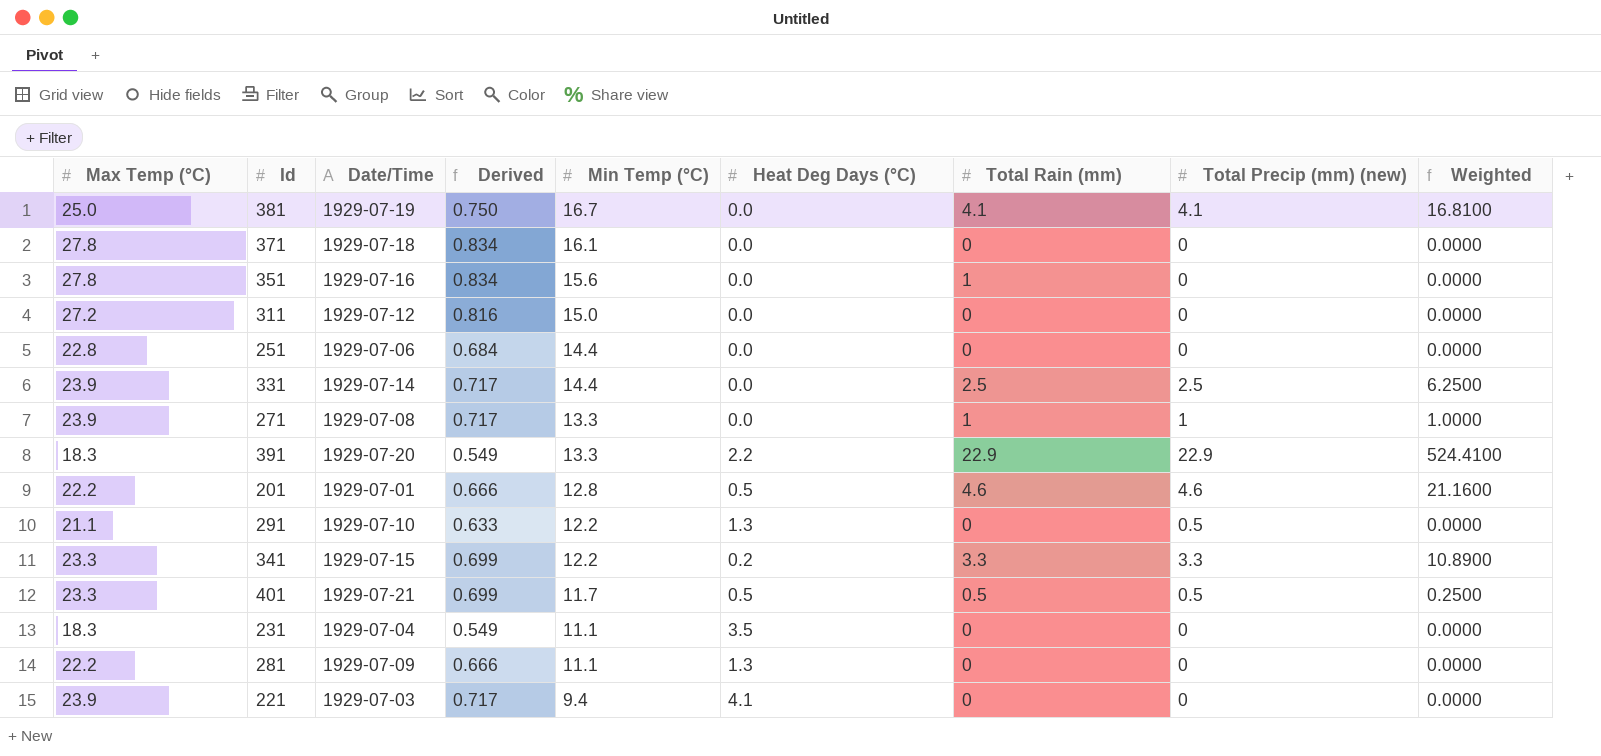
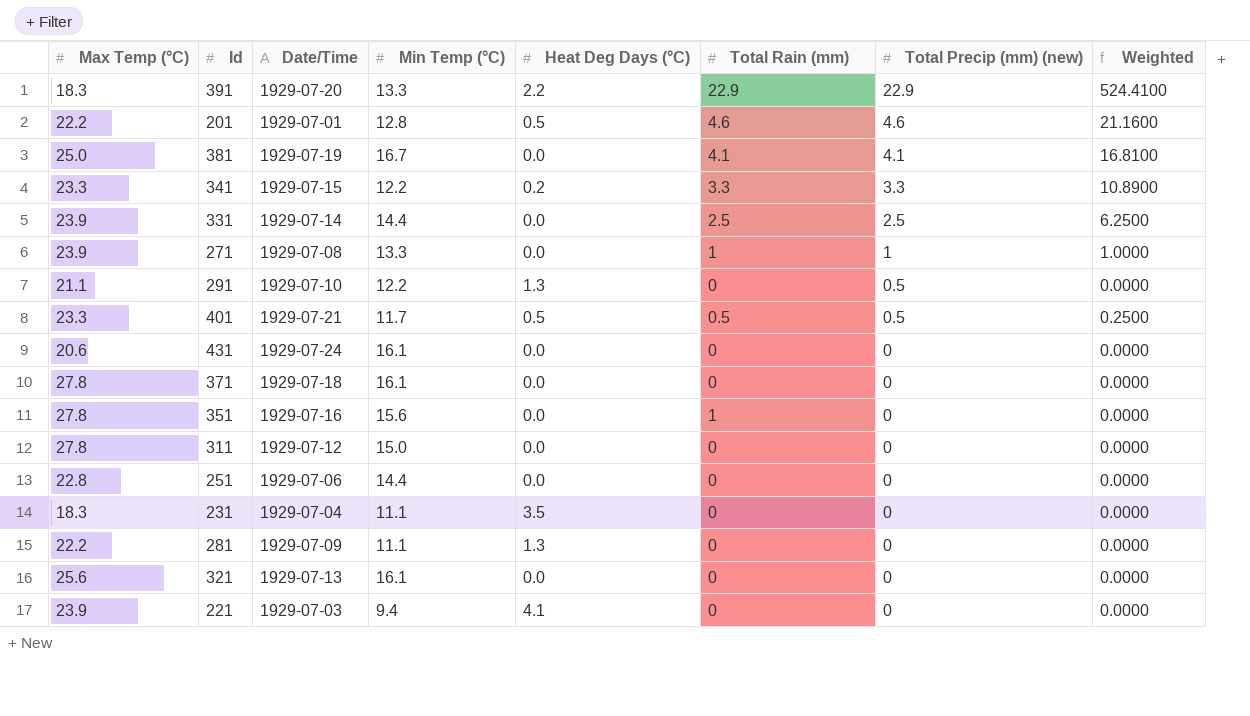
row order: Min Temp (°C) descending -> Total Precip (mm) (new) descending
column Derived | formula: [Max Temp (°C)] * 0.03 -> none
row 431: none -> 20.6 | 1929-07-24 | 16.1 | 0.0 | 0 | 0 | 0.0000
311 | Max Temp (°C): 27.2 -> 27.8
row 321: none -> 25.6 | 1929-07-13 | 16.1 | 0.0 | 0 | 0 | 0.0000

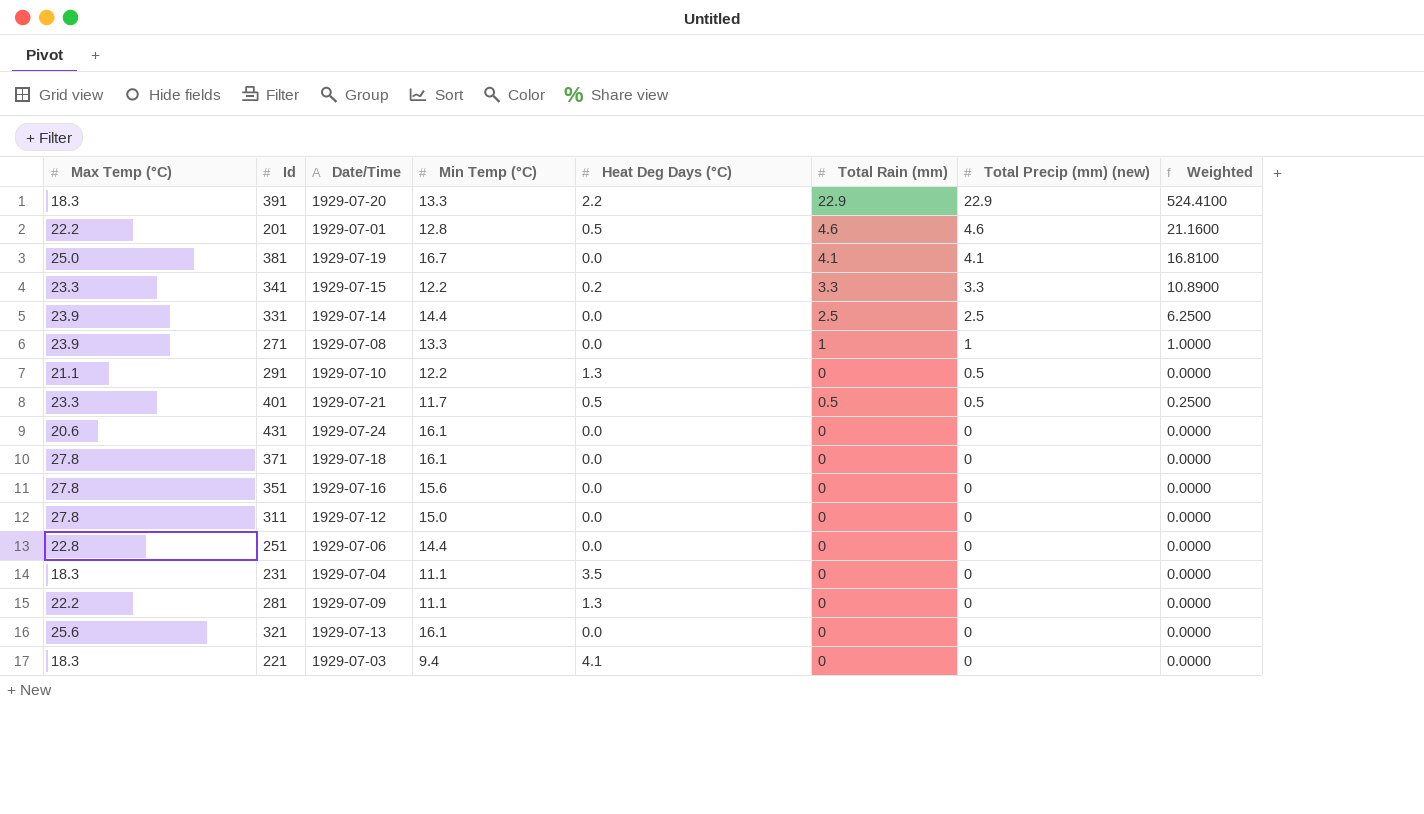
351 | Total Rain (mm): 1 -> 0
221 | Max Temp (°C): 23.9 -> 18.3

